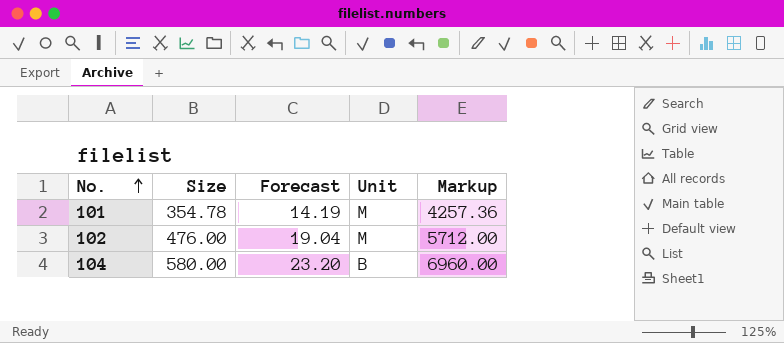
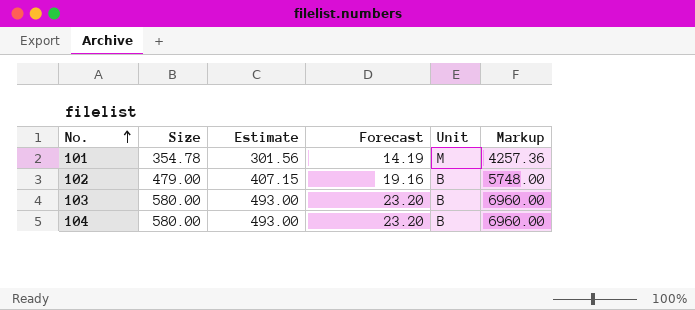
column Estimate | formula: none -> [Size] * 0.85
102 | Size: 476.00 -> 479.00
102 | Forecast: 19.04 -> 19.16
102 | Unit: M -> B
102 | Markup: 5712.00 -> 5748.00
row 103: none -> 580.00 | 493.00 | 23.20 | B | 6960.00

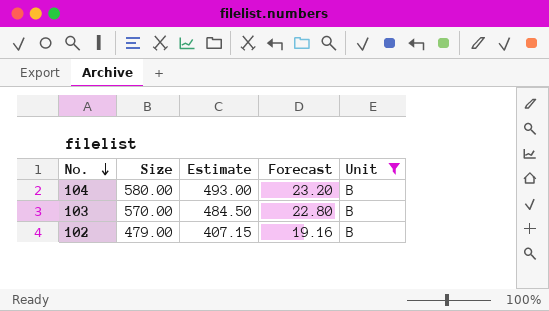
filter: none -> Unit = B
row order: No. ascending -> No. descending
column Markup | formula: [Size] * 12 -> none
103 | Size: 580.00 -> 570.00
103 | Estimate: 493.00 -> 484.50
103 | Forecast: 23.20 -> 22.80

